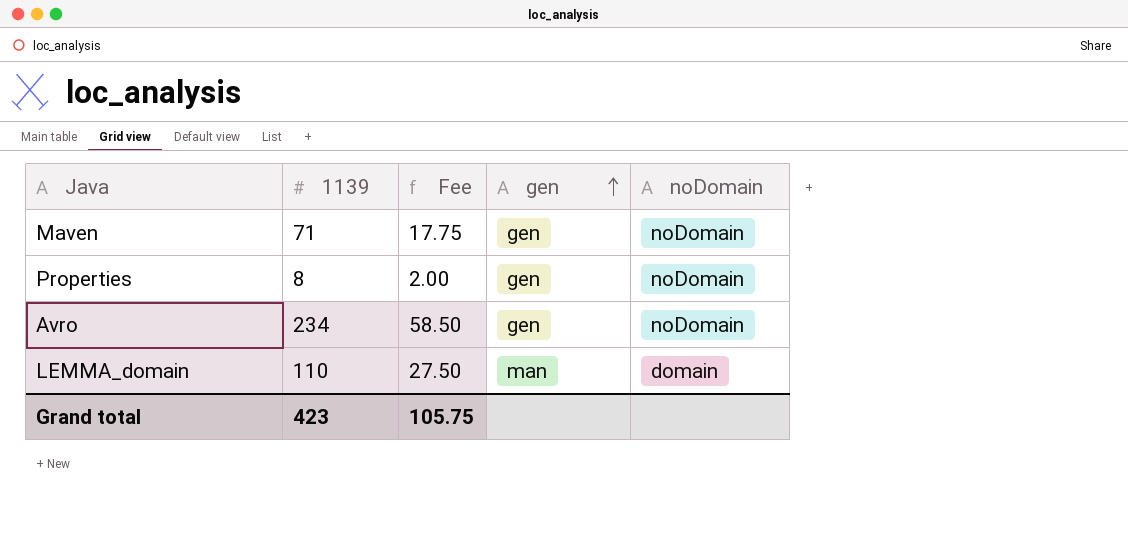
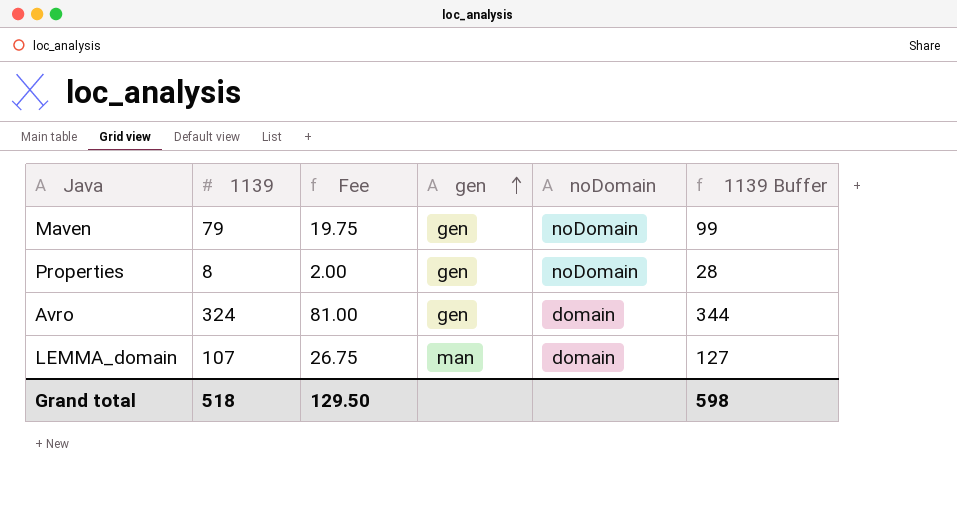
column 1139 Buffer | formula: none -> [1139] + 20
Maven | 1139: 71 -> 79
Maven | Fee: 17.75 -> 19.75
Avro | 1139: 234 -> 324
Avro | Fee: 58.50 -> 81.00
Avro | noDomain: noDomain -> domain
LEMMA_domain | 1139: 110 -> 107
LEMMA_domain | Fee: 27.50 -> 26.75
Grand total | 1139: 423 -> 518
Grand total | Fee: 105.75 -> 129.50

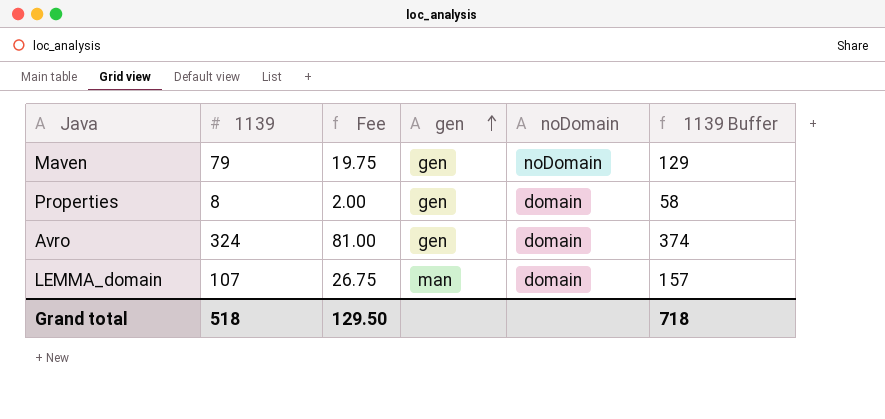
column 1139 Buffer | formula: [1139] + 20 -> [1139] + 50
Properties | noDomain: noDomain -> domain
Grand total | 1139 Buffer: 598 -> 718

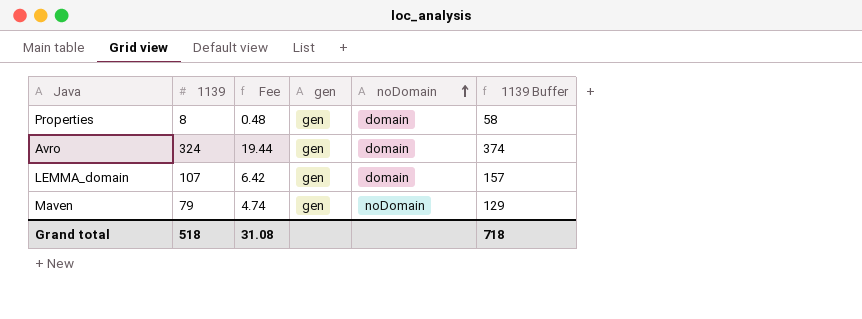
row order: gen ascending -> noDomain ascending
column Fee | formula: [1139] * 0.25 -> [1139] * 0.06
LEMMA_domain | gen: man -> gen
Grand total | Fee: 129.50 -> 31.08

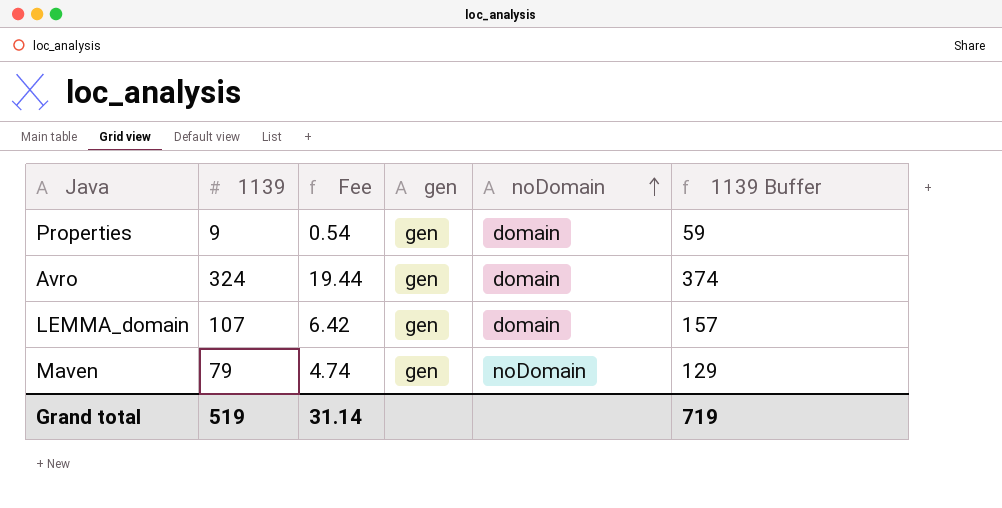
Properties | 1139: 8 -> 9
Properties | Fee: 0.48 -> 0.54
Properties | 1139 Buffer: 58 -> 59
Grand total | 1139: 518 -> 519
Grand total | Fee: 31.08 -> 31.14
Grand total | 1139 Buffer: 718 -> 719

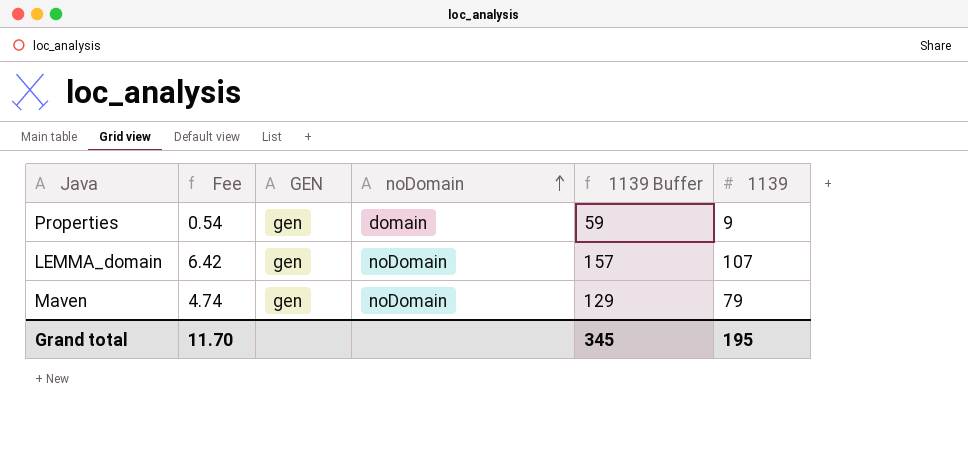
column name: gen -> GEN
column 1139 | position: 2 -> 6
row Avro: 324 | 19.44 | gen | domain | 374 -> none
LEMMA_domain | noDomain: domain -> noDomain
Grand total | Fee: 31.14 -> 11.70
Grand total | 1139 Buffer: 719 -> 345
Grand total | 1139: 519 -> 195

